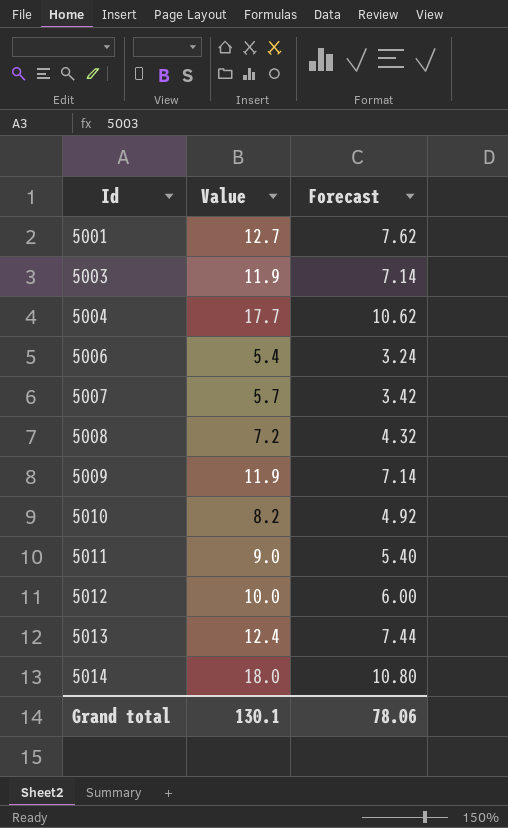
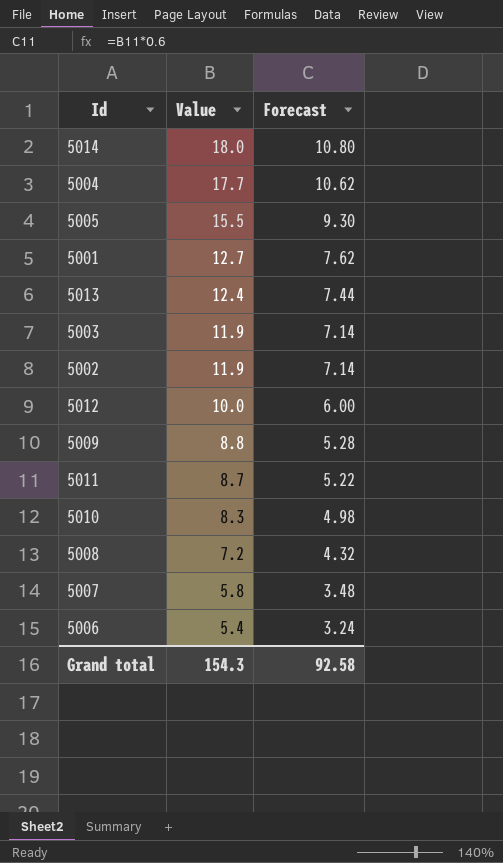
row order: Id ascending -> Value descending
row 5005: none -> 15.5 | 9.30
row 5002: none -> 11.9 | 7.14
5009 | Value: 11.9 -> 8.8
5009 | Forecast: 7.14 -> 5.28
5011 | Value: 9.0 -> 8.7
5011 | Forecast: 5.40 -> 5.22
5010 | Value: 8.2 -> 8.3
5010 | Forecast: 4.92 -> 4.98
5007 | Value: 5.7 -> 5.8
5007 | Forecast: 3.42 -> 3.48
Grand total | Value: 130.1 -> 154.3
Grand total | Forecast: 78.06 -> 92.58

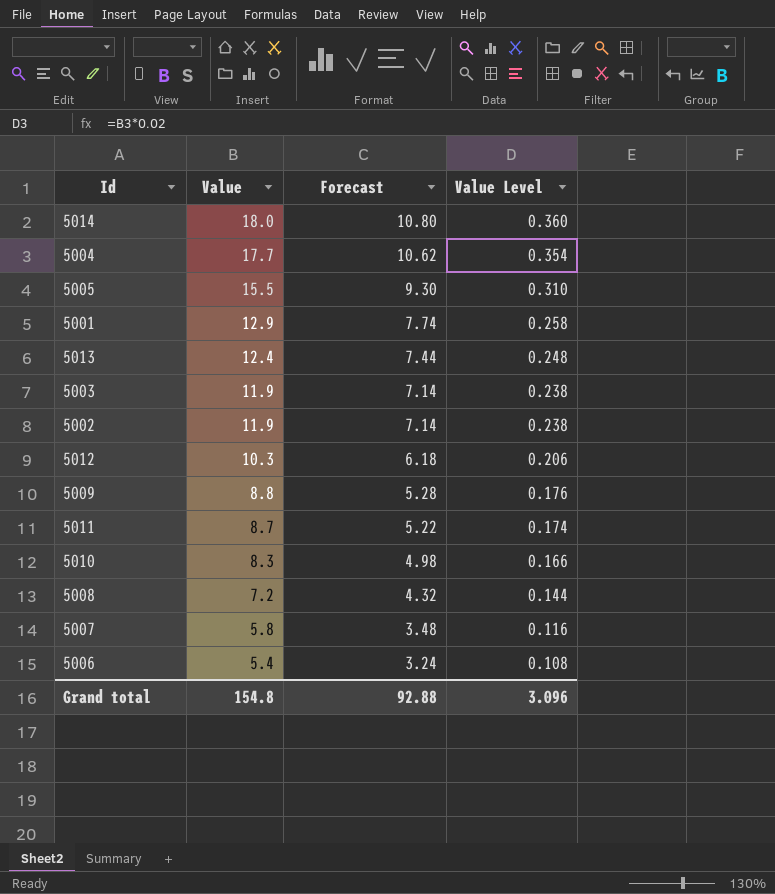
column Value Level | formula: none -> [Value] * 0.02
5001 | Value: 12.7 -> 12.9
5001 | Forecast: 7.62 -> 7.74
5012 | Value: 10.0 -> 10.3
5012 | Forecast: 6.00 -> 6.18
Grand total | Value: 154.3 -> 154.8
Grand total | Forecast: 92.58 -> 92.88

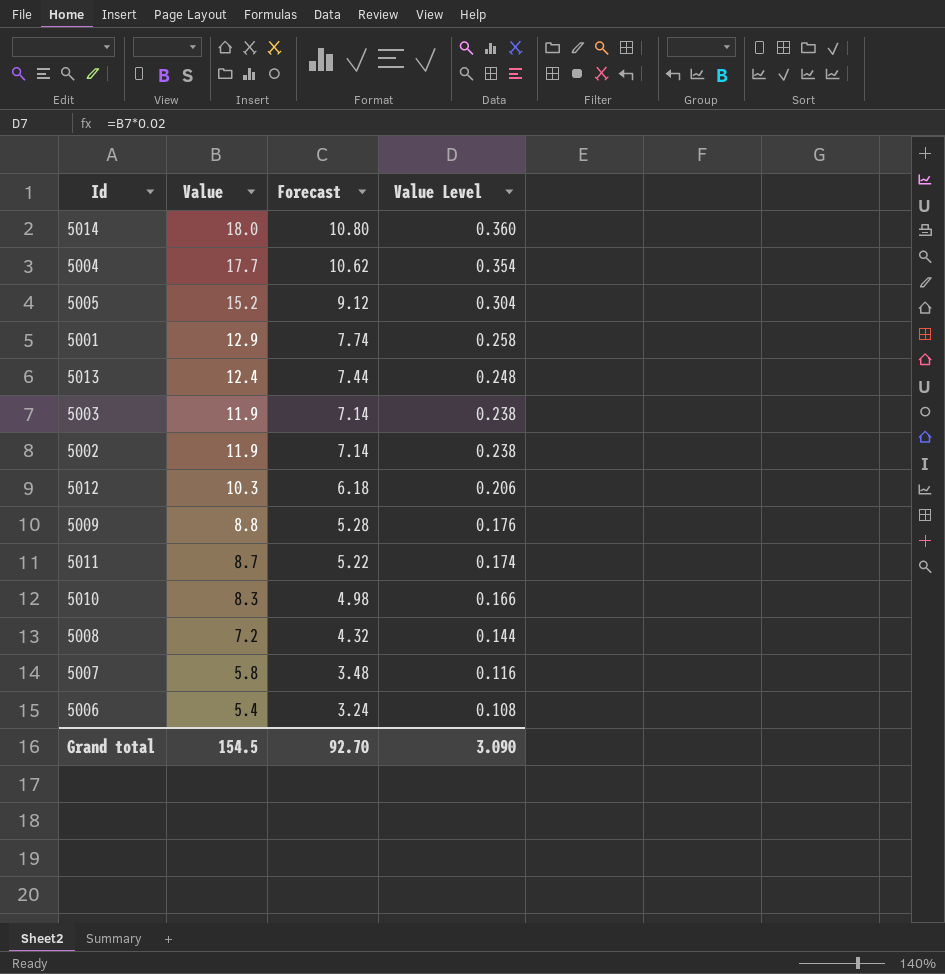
5005 | Value: 15.5 -> 15.2
5005 | Forecast: 9.30 -> 9.12
5005 | Value Level: 0.310 -> 0.304
Grand total | Value: 154.8 -> 154.5
Grand total | Forecast: 92.88 -> 92.70
Grand total | Value Level: 3.096 -> 3.090

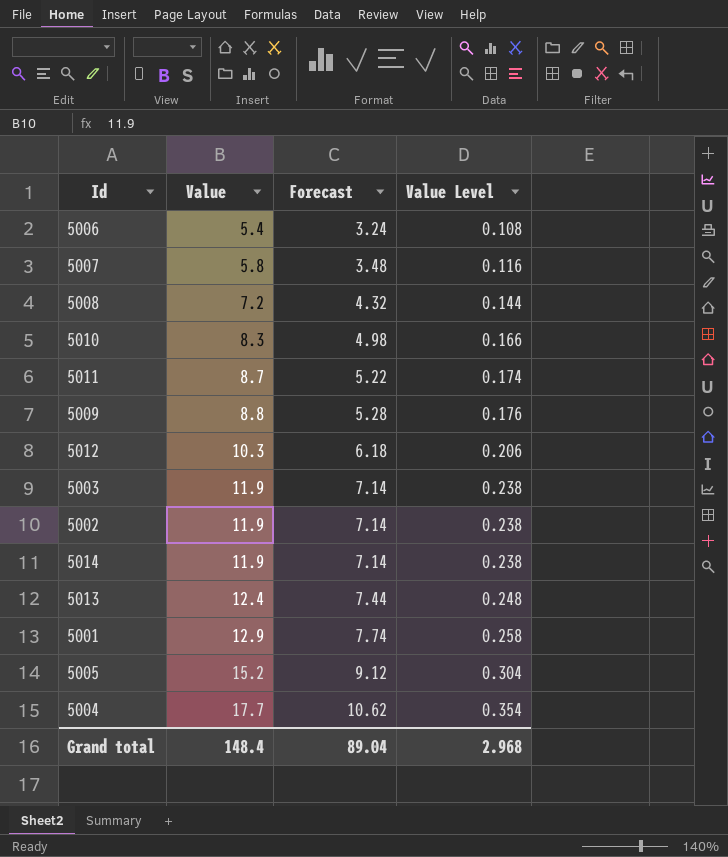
row order: Value descending -> Value ascending
5014 | Value: 18.0 -> 11.9
5014 | Forecast: 10.80 -> 7.14
5014 | Value Level: 0.360 -> 0.238
Grand total | Value: 154.5 -> 148.4
Grand total | Forecast: 92.70 -> 89.04
Grand total | Value Level: 3.090 -> 2.968

